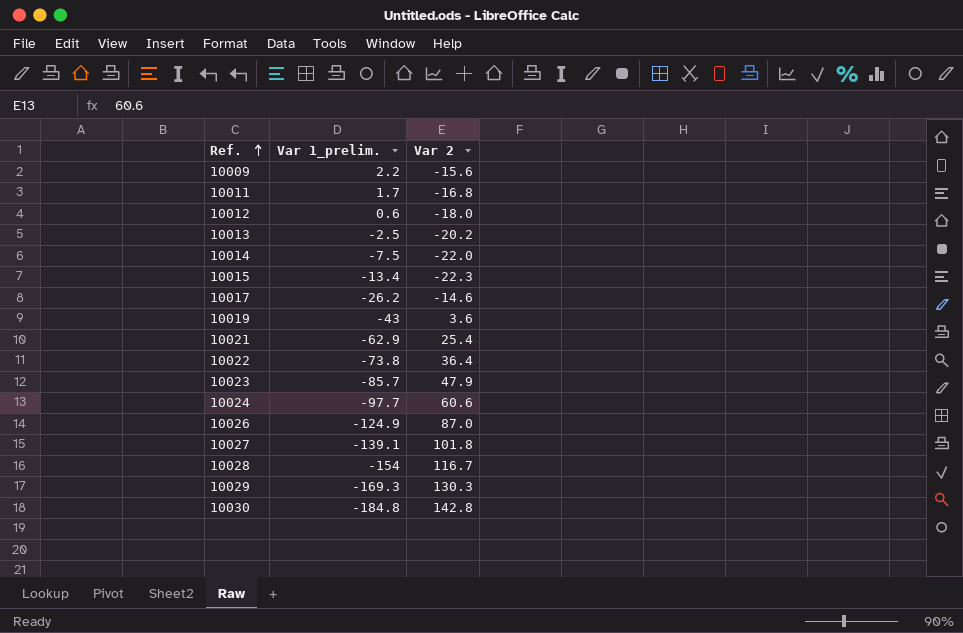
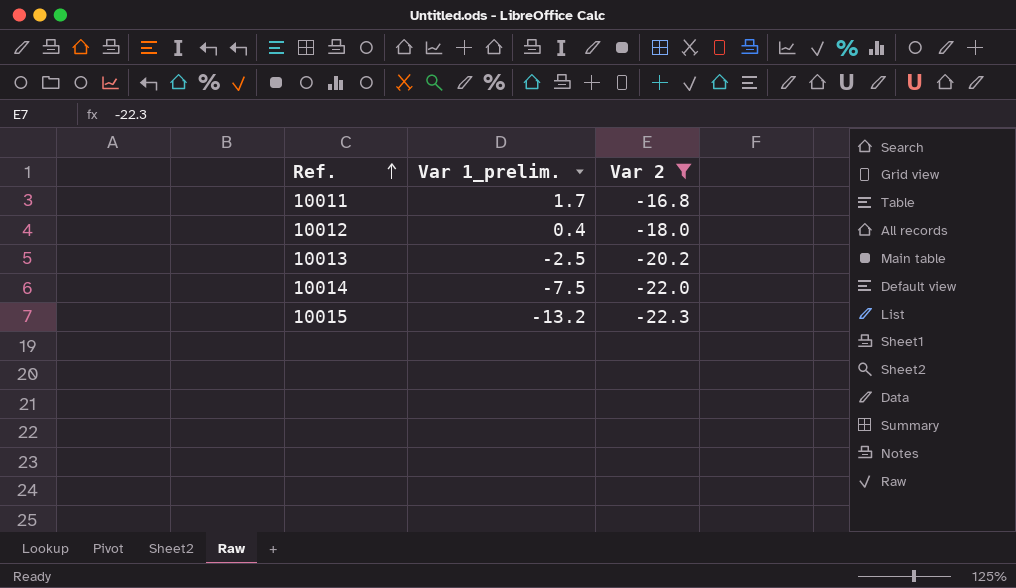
filter: none -> Var 2 <= -16.8
10012 | Var 1_prelim.: 0.6 -> 0.4
10015 | Var 1_prelim.: -13.4 -> -13.2

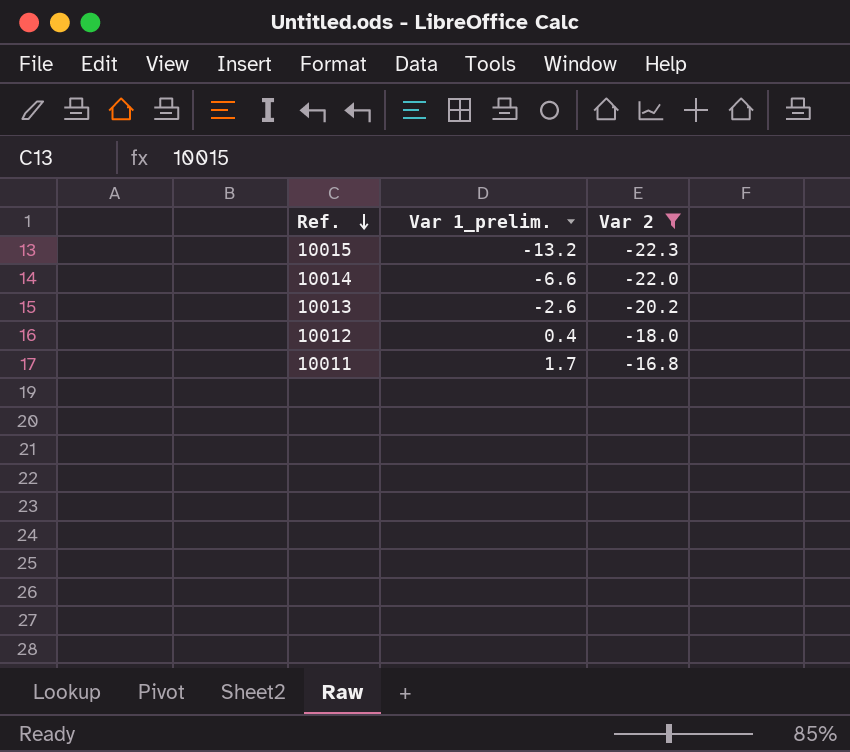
row order: Ref. ascending -> Ref. descending
10014 | Var 1_prelim.: -7.5 -> -6.6
10013 | Var 1_prelim.: -2.5 -> -2.6

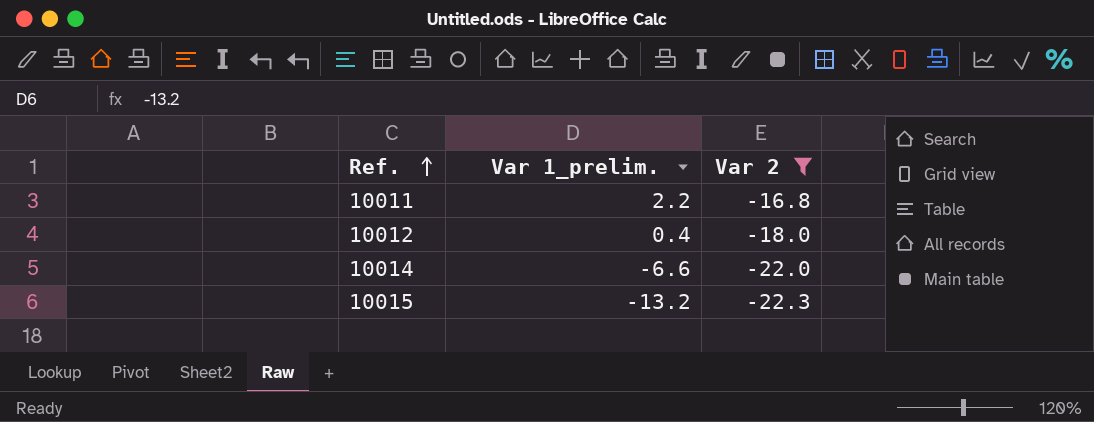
row order: Ref. descending -> Ref. ascending
row 10013: -2.6 | -20.2 -> none
10011 | Var 1_prelim.: 1.7 -> 2.2

